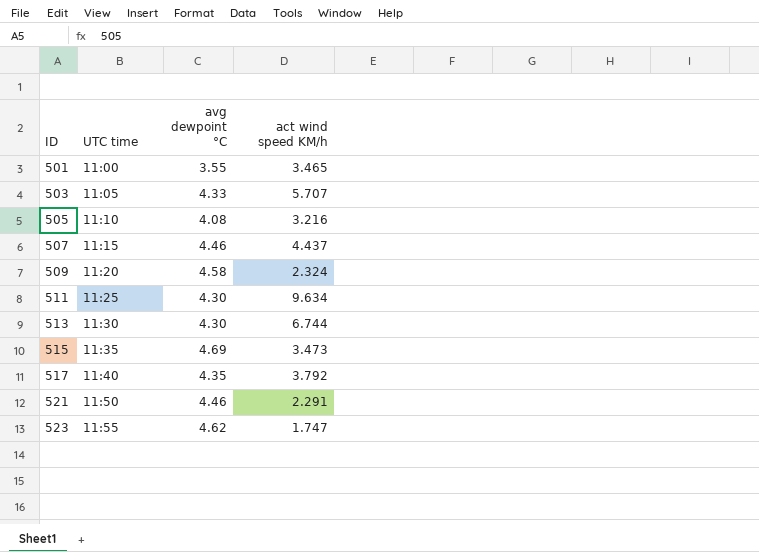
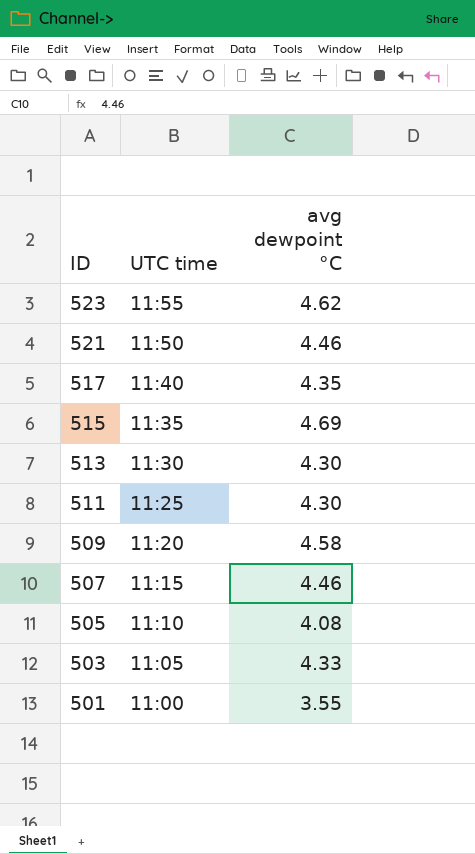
row order: ID ascending -> ID descending
column act wind speed KM/h | position: 4 -> none

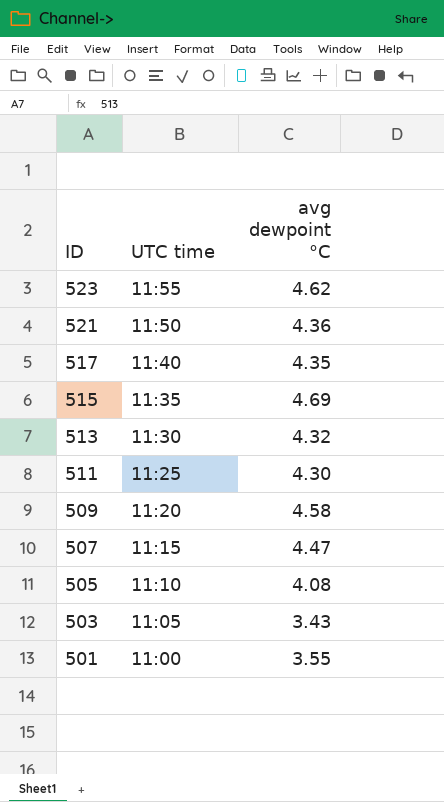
521 | avg dewpoint °C: 4.46 -> 4.36
513 | avg dewpoint °C: 4.30 -> 4.32
507 | avg dewpoint °C: 4.46 -> 4.47
503 | avg dewpoint °C: 4.33 -> 3.43

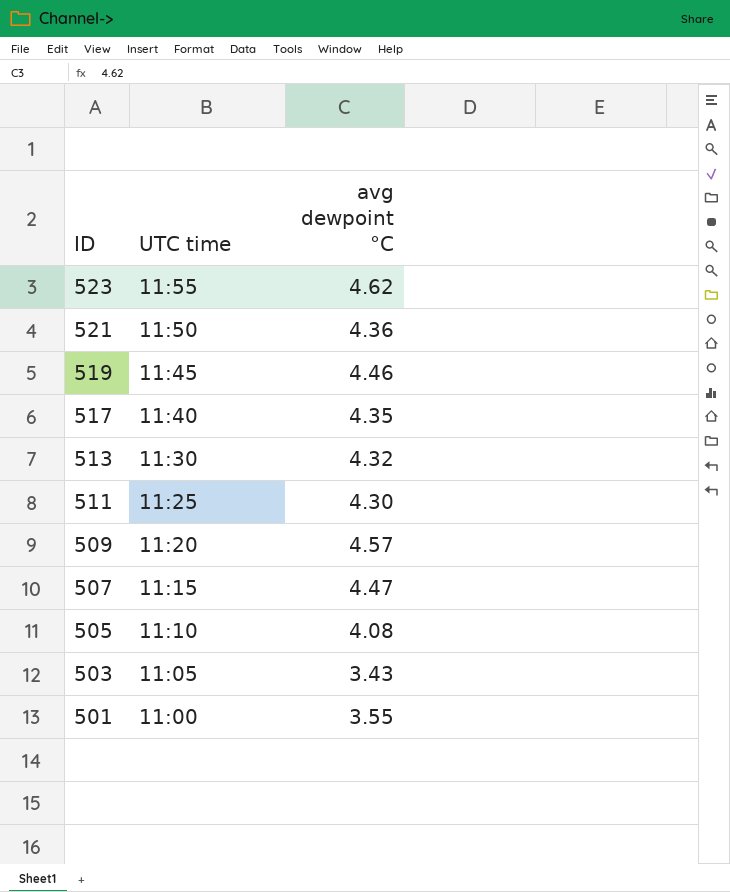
row 515: 11:35 | 4.69 -> none
row 519: none -> 11:45 | 4.46
509 | avg dewpoint °C: 4.58 -> 4.57

